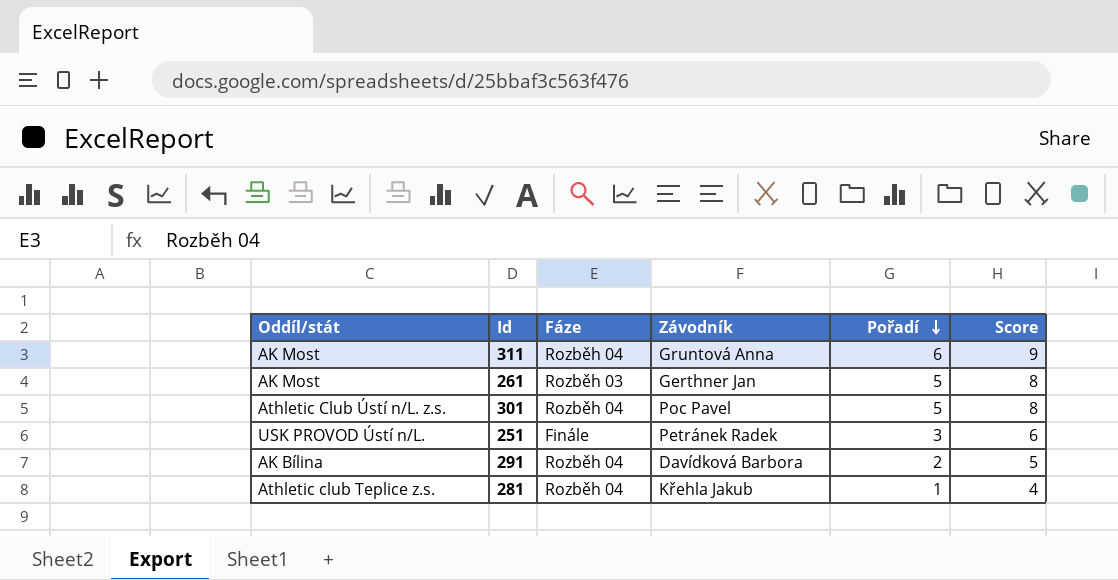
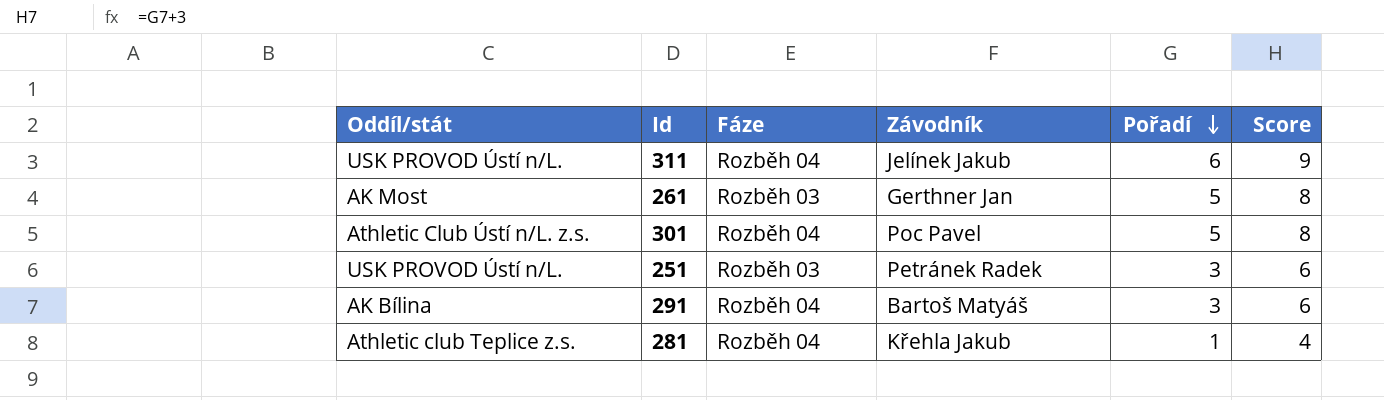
311 | Oddíl/stát: AK Most -> USK PROVOD Ústí n/L.
311 | Závodník: Gruntová Anna -> Jelínek Jakub
251 | Fáze: Finále -> Rozběh 03
291 | Závodník: Davídková Barbora -> Bartoš Matyáš
291 | Pořadí: 2 -> 3
291 | Score: 5 -> 6

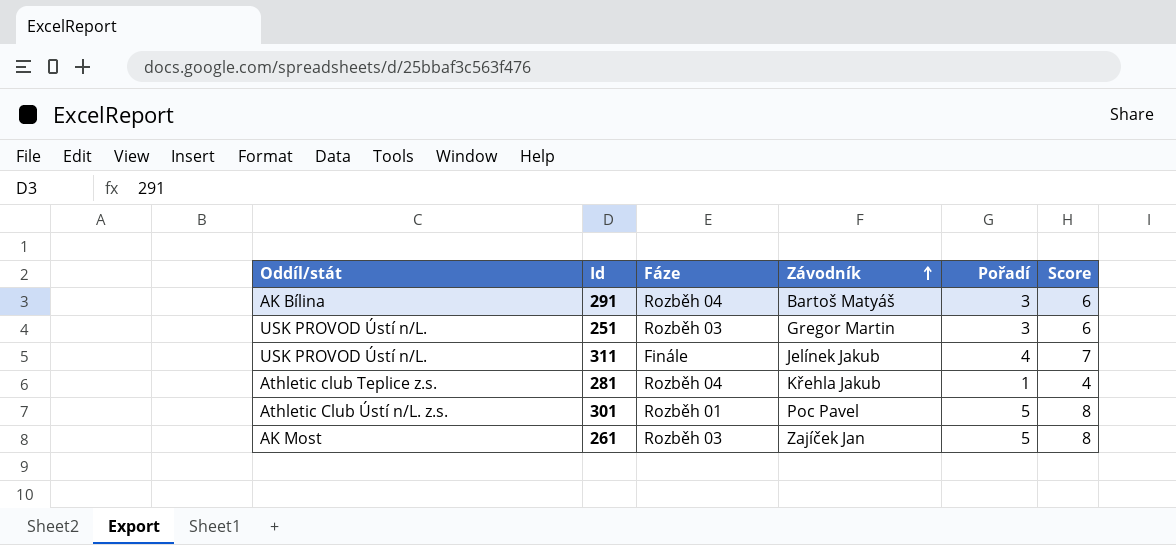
row order: Pořadí descending -> Závodník ascending
251 | Závodník: Petránek Radek -> Gregor Martin
311 | Fáze: Rozběh 04 -> Finále
311 | Pořadí: 6 -> 4
311 | Score: 9 -> 7
301 | Fáze: Rozběh 04 -> Rozběh 01
261 | Závodník: Gerthner Jan -> Zajíček Jan

